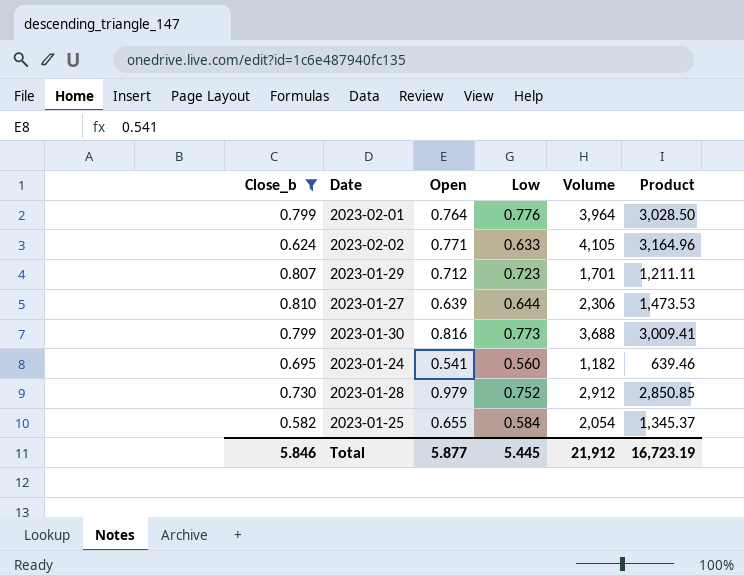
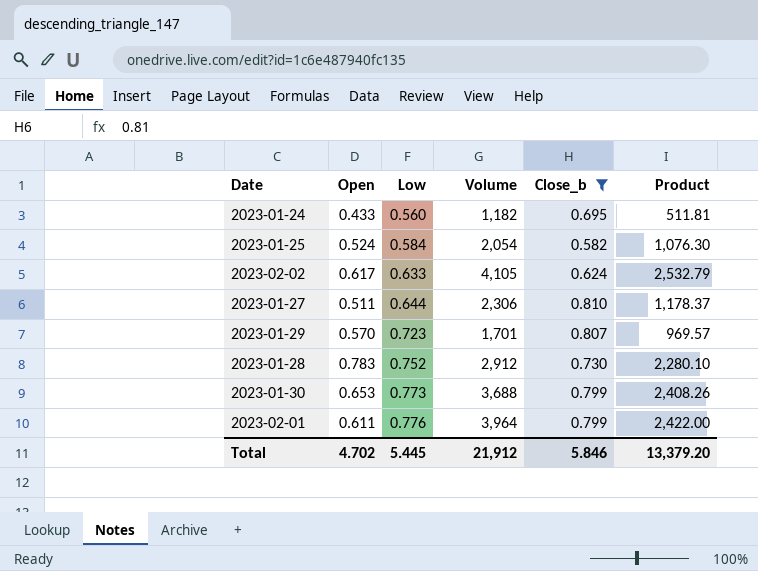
row order: none -> Low ascending
column Close_b | position: 1 -> 5
2023-01-24 | Open: 0.541 -> 0.433
2023-01-24 | Product: 639.46 -> 511.81
2023-01-25 | Open: 0.655 -> 0.524
2023-01-25 | Product: 1,345.37 -> 1,076.30
2023-02-02 | Open: 0.771 -> 0.617
2023-02-02 | Product: 3,164.96 -> 2,532.79
2023-01-27 | Open: 0.639 -> 0.511
2023-01-27 | Product: 1,473.53 -> 1,178.37
2023-01-29 | Open: 0.712 -> 0.570
2023-01-29 | Product: 1,211.11 -> 969.57
2023-01-28 | Open: 0.979 -> 0.783
2023-01-28 | Product: 2,850.85 -> 2,280.10
2023-01-30 | Open: 0.816 -> 0.653
2023-01-30 | Product: 3,009.41 -> 2,408.26
2023-02-01 | Open: 0.764 -> 0.611
2023-02-01 | Product: 3,028.50 -> 2,422.00
Total | Open: 5.877 -> 4.702
Total | Product: 16,723.19 -> 13,379.20

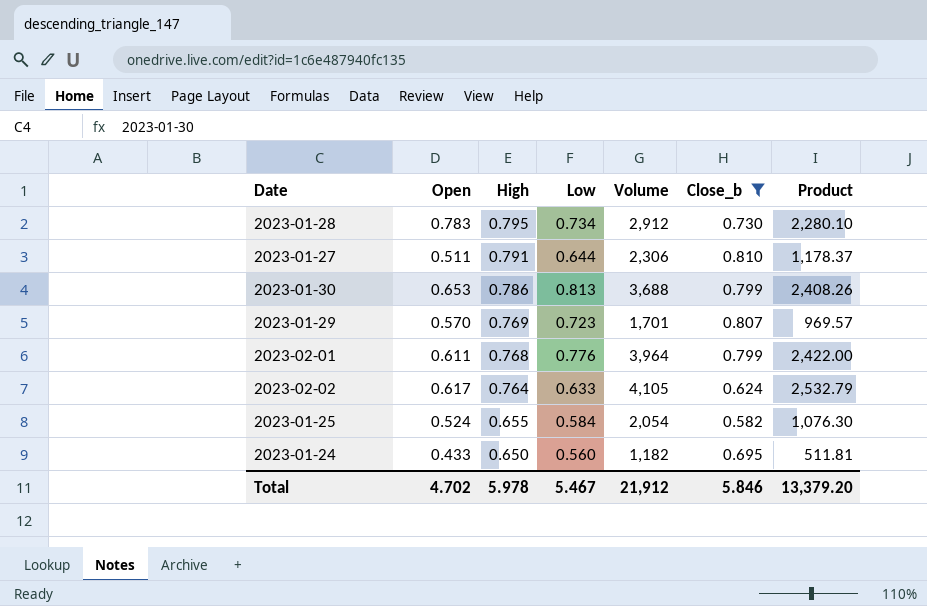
row order: Low ascending -> High descending
column High | position: none -> 3
2023-01-28 | Low: 0.752 -> 0.734
2023-01-30 | Low: 0.773 -> 0.813
Total | Low: 5.445 -> 5.467

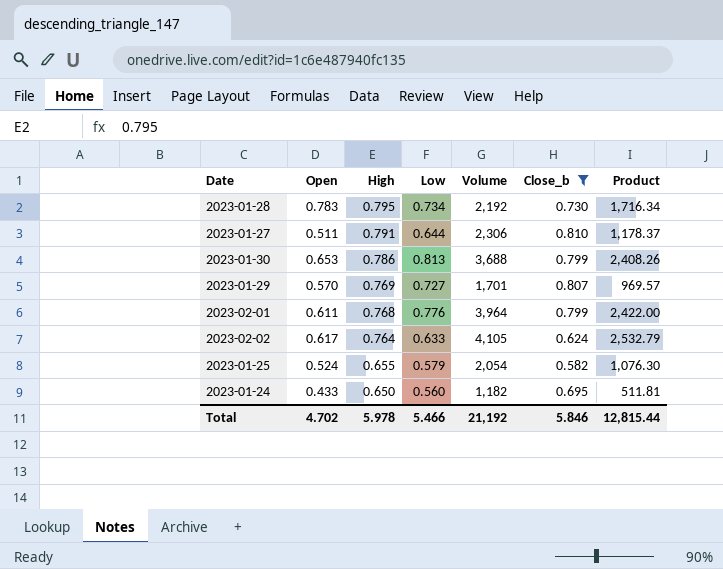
2023-01-28 | Volume: 2,912 -> 2,192
2023-01-28 | Product: 2,280.10 -> 1,716.34
2023-01-29 | Low: 0.723 -> 0.727
2023-01-25 | Low: 0.584 -> 0.579
Total | Low: 5.467 -> 5.466
Total | Volume: 21,912 -> 21,192
Total | Product: 13,379.20 -> 12,815.44

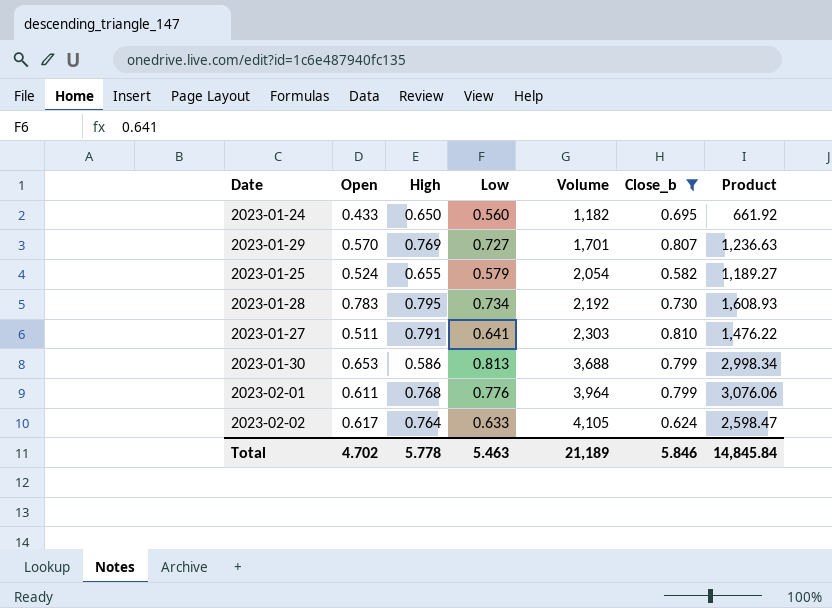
row order: High descending -> Volume ascending
column Product | formula: [Open] * [Volume] -> [Low] * [Volume]
2023-01-27 | Low: 0.644 -> 0.641
2023-01-27 | Volume: 2,306 -> 2,303
2023-01-30 | High: 0.786 -> 0.586
Total | High: 5.978 -> 5.778
Total | Low: 5.466 -> 5.463
Total | Volume: 21,192 -> 21,189
Total | Product: 12,815.44 -> 14,845.84

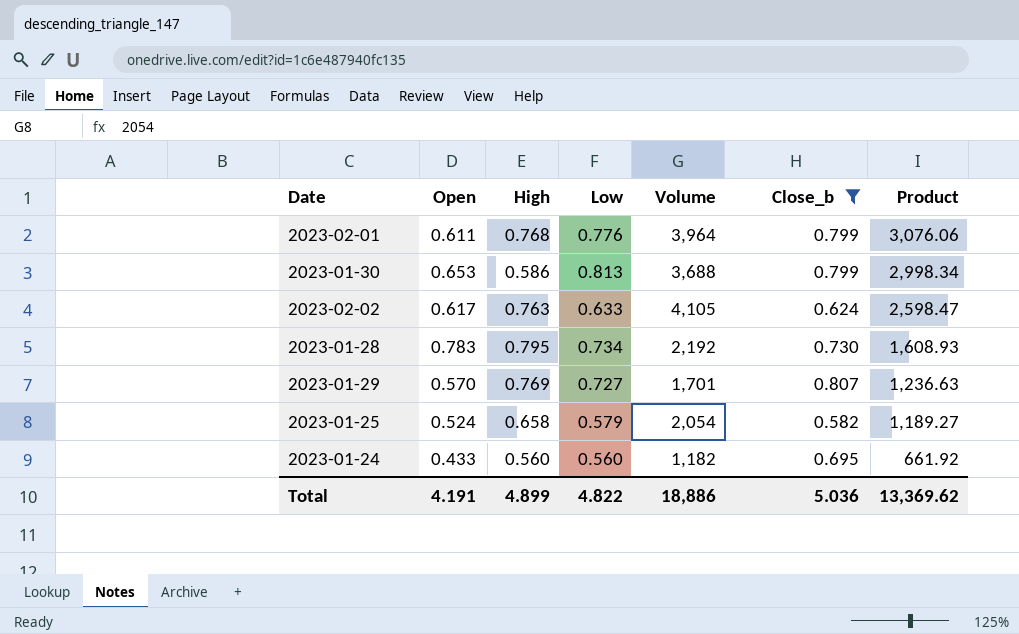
row order: Volume ascending -> Product descending
row 2023-01-27: 0.511 | 0.791 | 0.641 | 2,303 | 0.810 | 1,476.22 -> none
2023-02-02 | High: 0.764 -> 0.763
2023-01-25 | High: 0.655 -> 0.658
2023-01-24 | High: 0.650 -> 0.560
Total | Open: 4.702 -> 4.191
Total | High: 5.778 -> 4.899
Total | Low: 5.463 -> 4.822
Total | Volume: 21,189 -> 18,886
Total | Close_b: 5.846 -> 5.036
Total | Product: 14,845.84 -> 13,369.62

